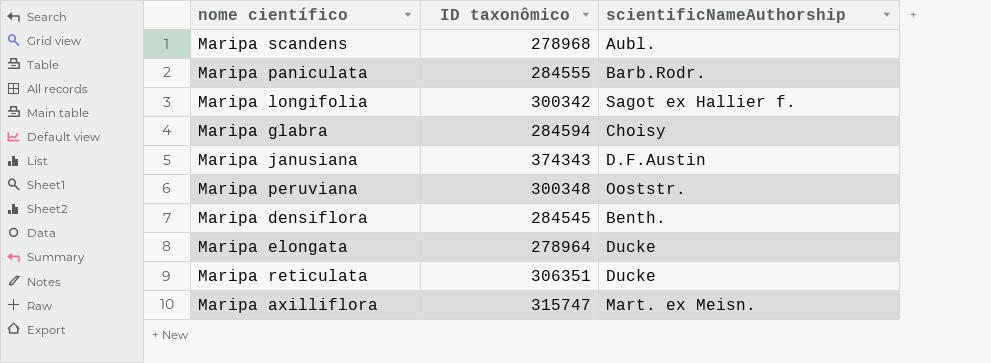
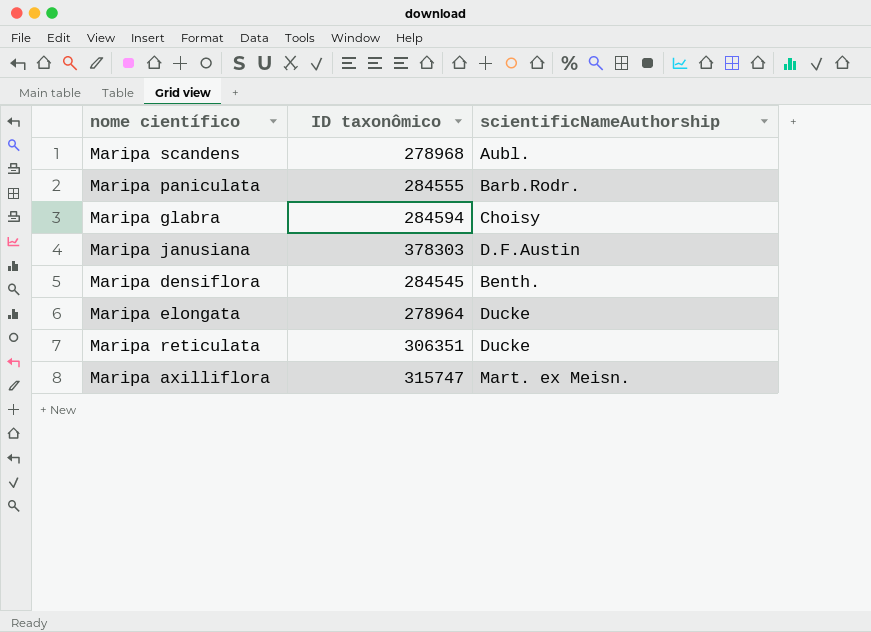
row Maripa longifolia: 300342 | Sagot ex Hallier f. -> none
row Maripa peruviana: 300348 | Ooststr. -> none
Maripa janusiana | ID taxonômico: 374343 -> 378303

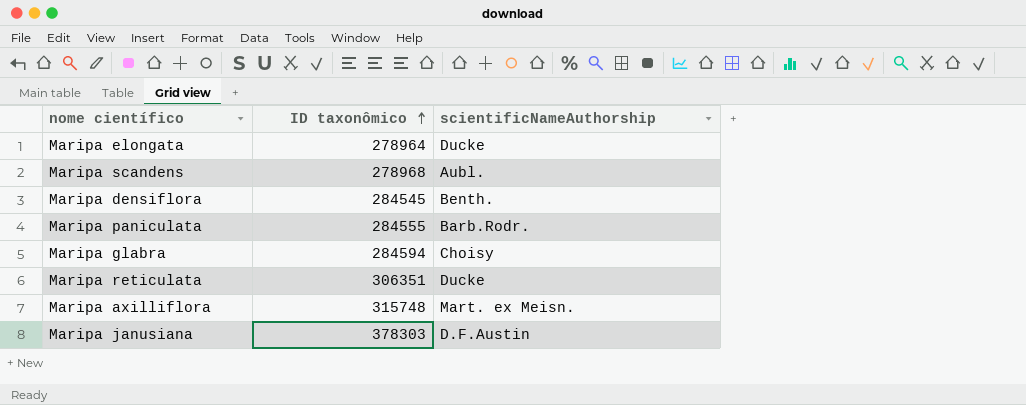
row order: none -> ID taxonômico ascending
Maripa axilliflora | ID taxonômico: 315747 -> 315748

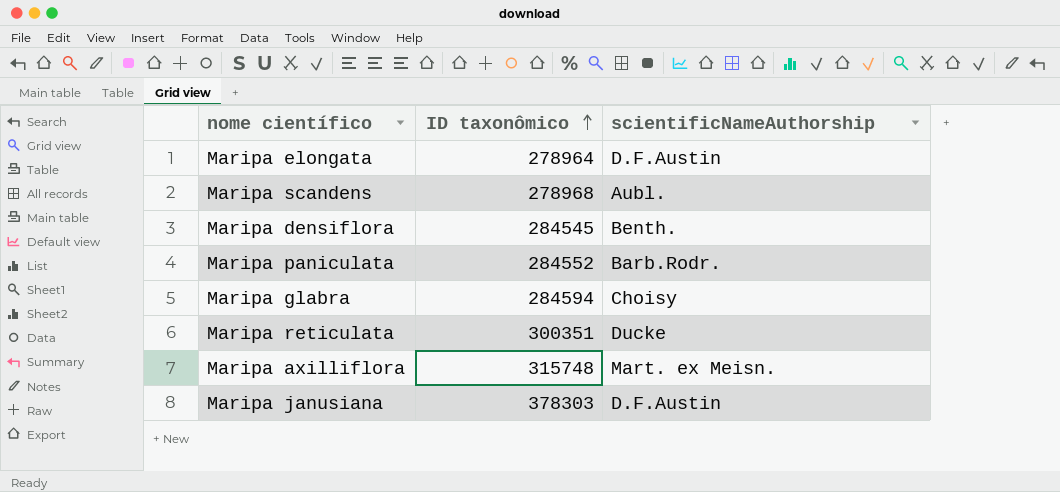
Maripa elongata | scientificNameAuthorship: Ducke -> D.F.Austin
Maripa paniculata | ID taxonômico: 284555 -> 284552
Maripa reticulata | ID taxonômico: 306351 -> 300351

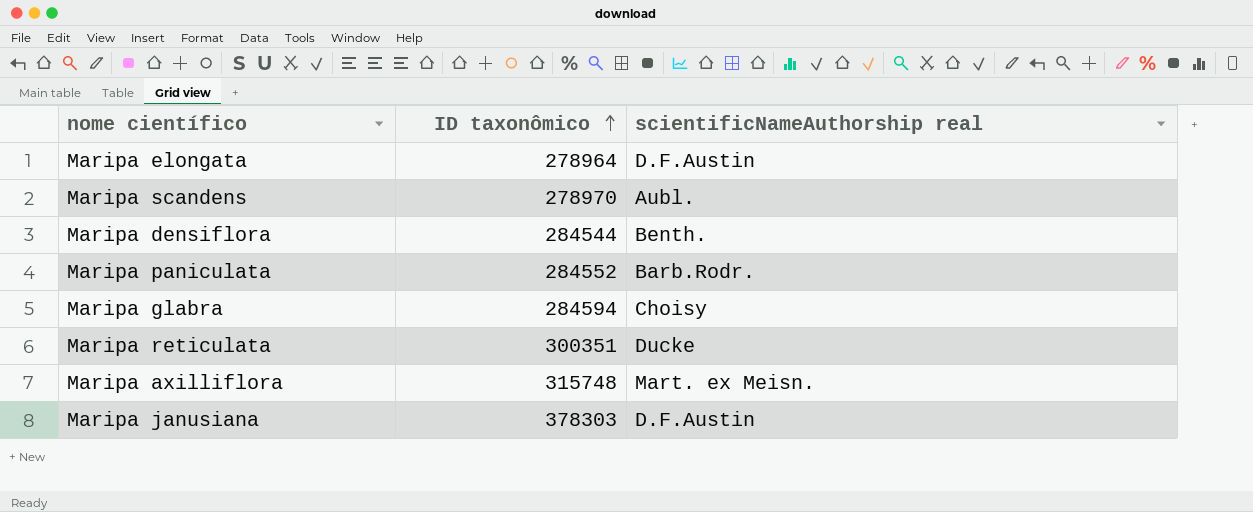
column name: scientificNameAuthorship -> scientificNameAuthorship real
Maripa scandens | ID taxonômico: 278968 -> 278970
Maripa densiflora | ID taxonômico: 284545 -> 284544

